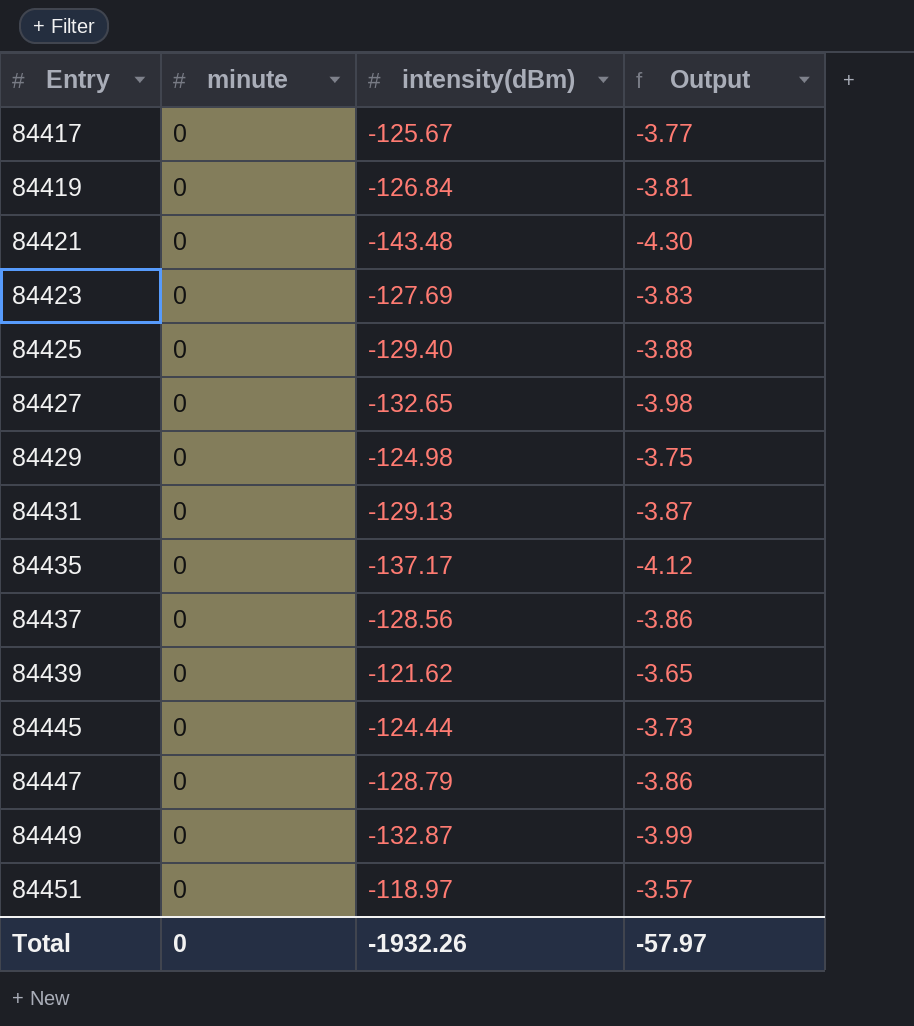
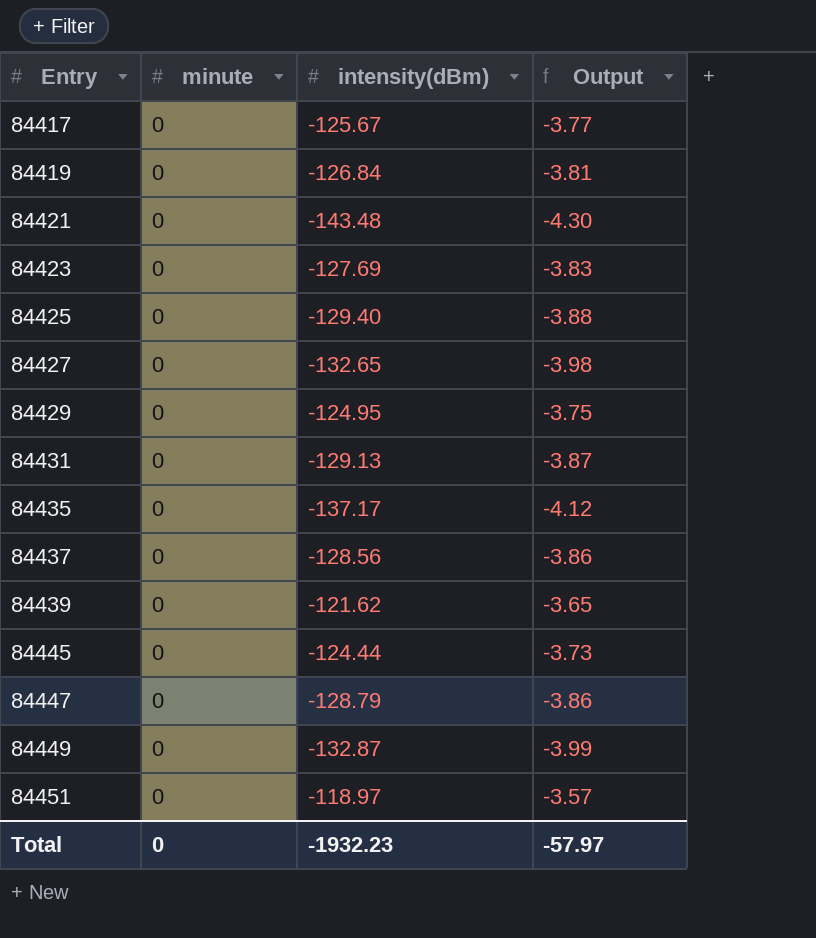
84429 | intensity(dBm): -124.98 -> -124.95
Total | intensity(dBm): -1932.26 -> -1932.23

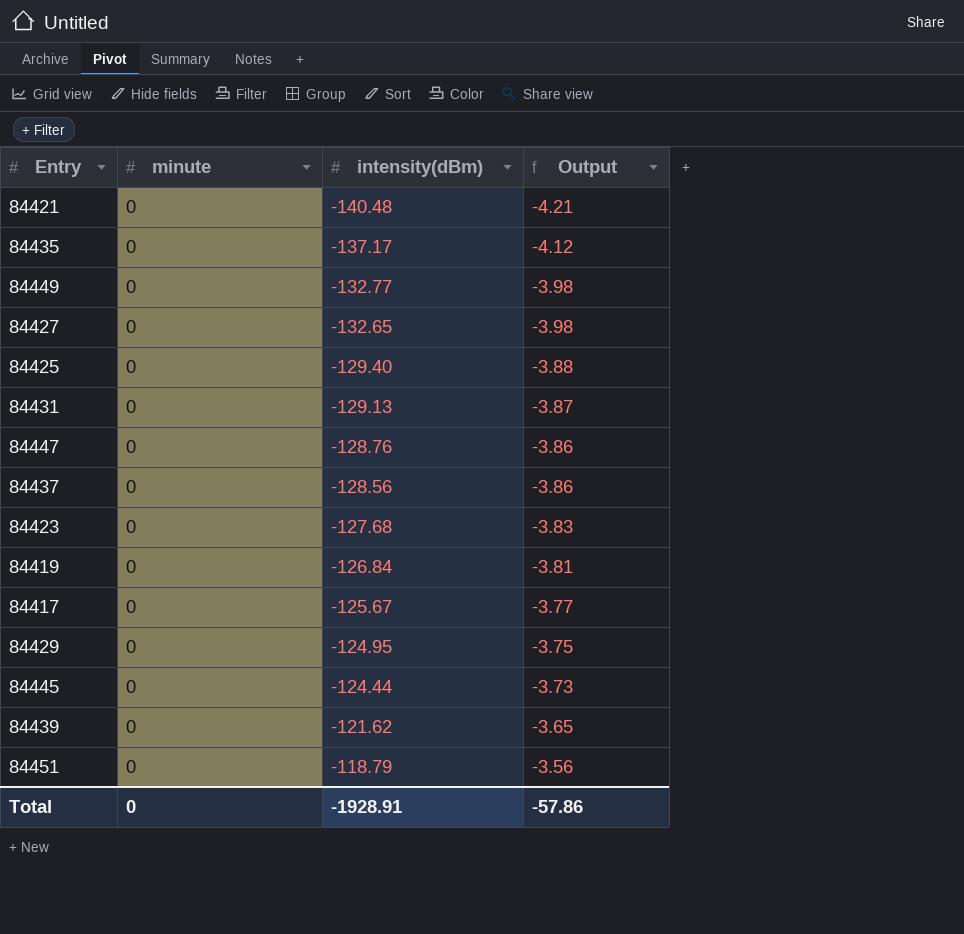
row order: Entry ascending -> intensity(dBm) ascending
84421 | intensity(dBm): -143.48 -> -140.48
84421 | Output: -4.30 -> -4.21
84449 | intensity(dBm): -132.87 -> -132.77
84449 | Output: -3.99 -> -3.98
84447 | intensity(dBm): -128.79 -> -128.76
84423 | intensity(dBm): -127.69 -> -127.68
84451 | intensity(dBm): -118.97 -> -118.79
84451 | Output: -3.57 -> -3.56
Total | intensity(dBm): -1932.23 -> -1928.91
Total | Output: -57.97 -> -57.86

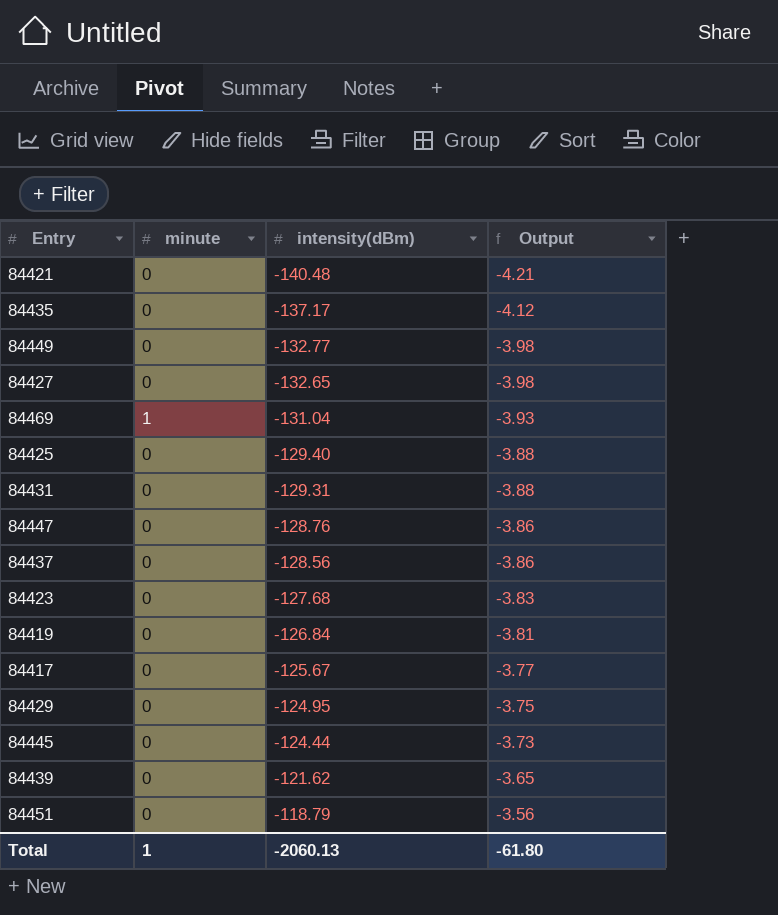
row 84469: none -> 1 | -131.04 | -3.93
84431 | intensity(dBm): -129.13 -> -129.31
84431 | Output: -3.87 -> -3.88
Total | minute: 0 -> 1
Total | intensity(dBm): -1928.91 -> -2060.13
Total | Output: -57.86 -> -61.80

